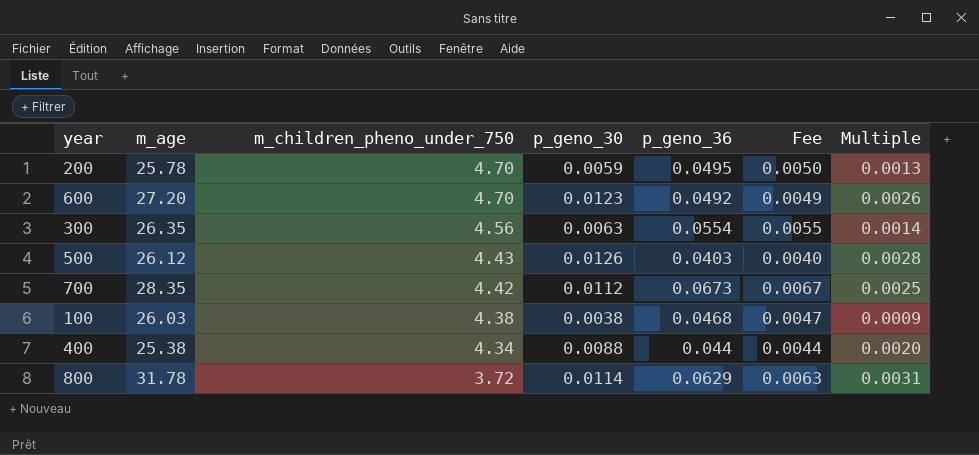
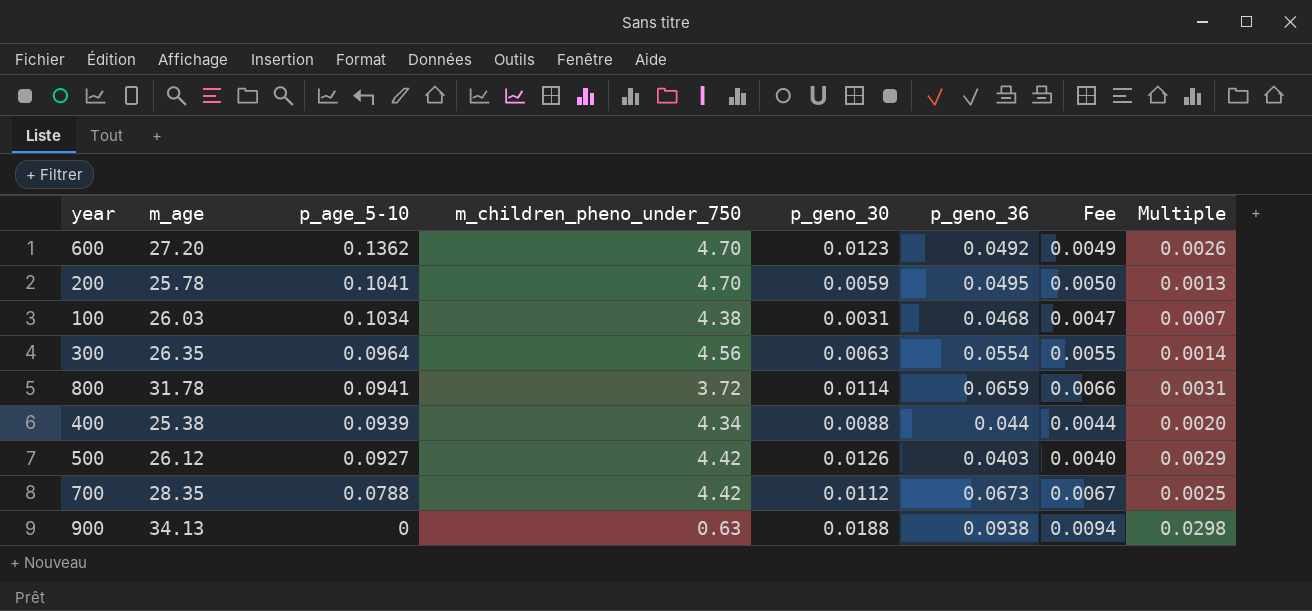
row order: m_children_pheno_under_750 descending -> p_age_5-10 descending
column p_age_5-10 | position: none -> 3
100 | p_geno_30: 0.0038 -> 0.0031
100 | Multiple: 0.0009 -> 0.0007
800 | p_geno_36: 0.0629 -> 0.0659
800 | Fee: 0.0063 -> 0.0066
500 | m_children_pheno_under_750: 4.43 -> 4.42
500 | Multiple: 0.0028 -> 0.0029
row 900: none -> 34.13 | 0 | 0.63 | 0.0188 | 0.0938 | 0.0094 | 0.0298

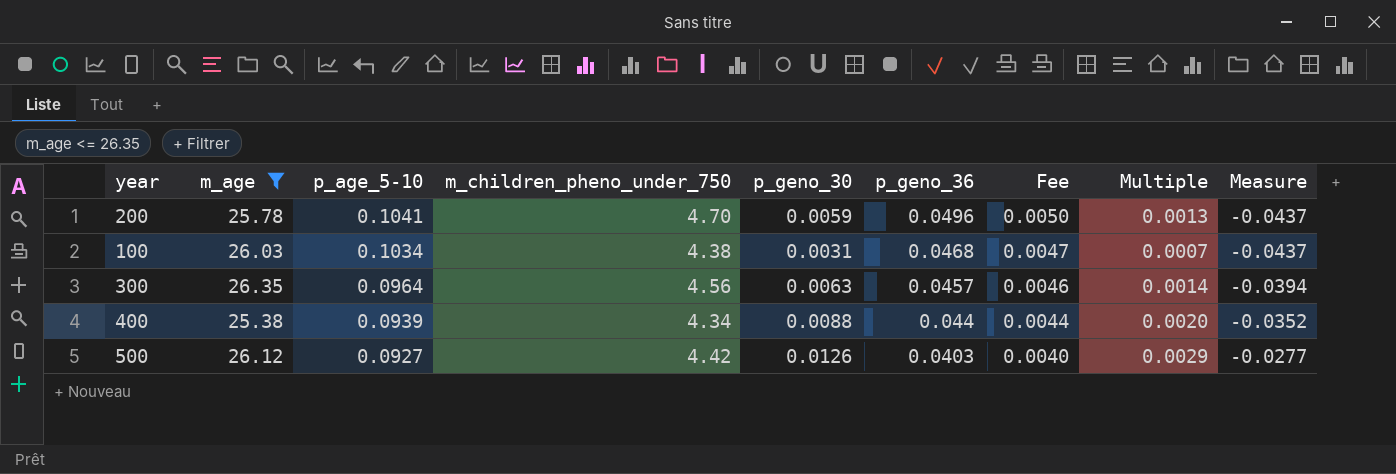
filter: none -> m_age <= 26.35
column Measure | formula: none -> [p_geno_30] - [p_geno_36]
200 | p_geno_36: 0.0495 -> 0.0496
300 | p_geno_36: 0.0554 -> 0.0457
300 | Fee: 0.0055 -> 0.0046

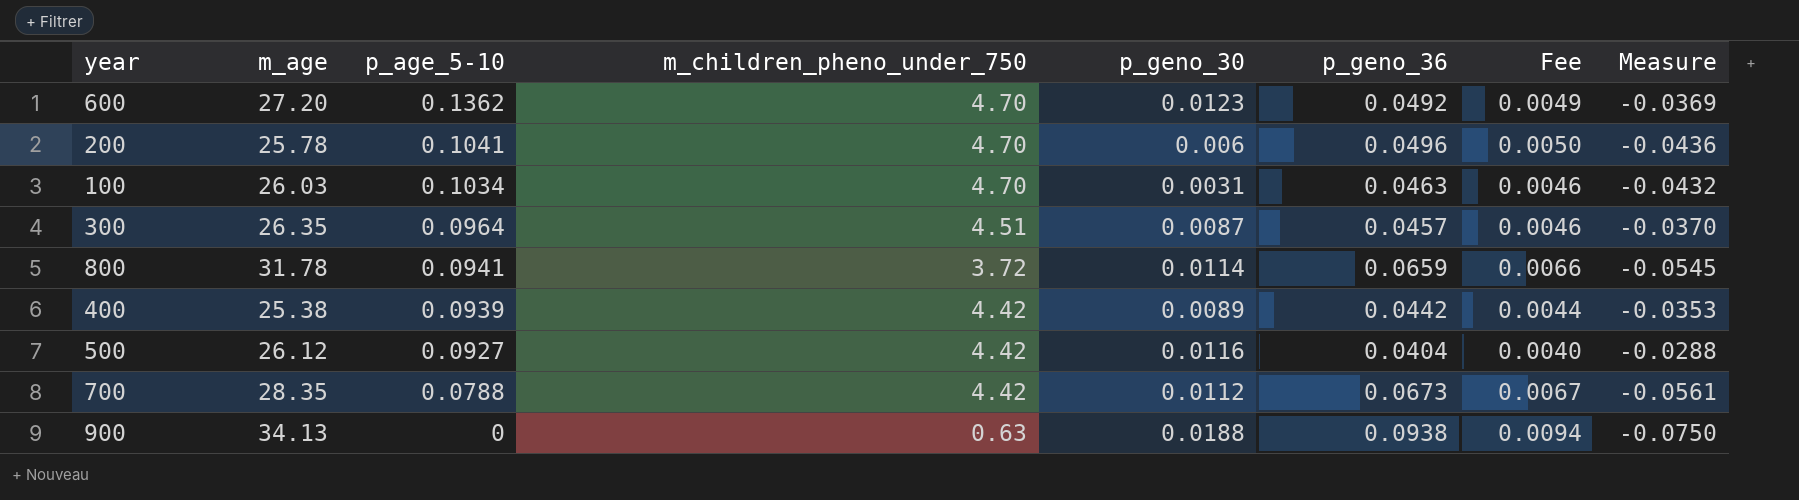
filter: m_age <= 26.35 -> none
column Multiple | formula: [p_geno_30] / [m_children_pheno_under_750] -> none
200 | p_geno_30: 0.0059 -> 0.006
200 | Measure: -0.0437 -> -0.0436
100 | m_children_pheno_under_750: 4.38 -> 4.70
100 | p_geno_36: 0.0468 -> 0.0463
100 | Fee: 0.0047 -> 0.0046
100 | Measure: -0.0437 -> -0.0432
300 | m_children_pheno_under_750: 4.56 -> 4.51
300 | p_geno_30: 0.0063 -> 0.0087
300 | Measure: -0.0394 -> -0.0370
400 | m_children_pheno_under_750: 4.34 -> 4.42
400 | p_geno_30: 0.0088 -> 0.0089
400 | p_geno_36: 0.044 -> 0.0442
400 | Measure: -0.0352 -> -0.0353
500 | p_geno_30: 0.0126 -> 0.0116
500 | p_geno_36: 0.0403 -> 0.0404
500 | Measure: -0.0277 -> -0.0288

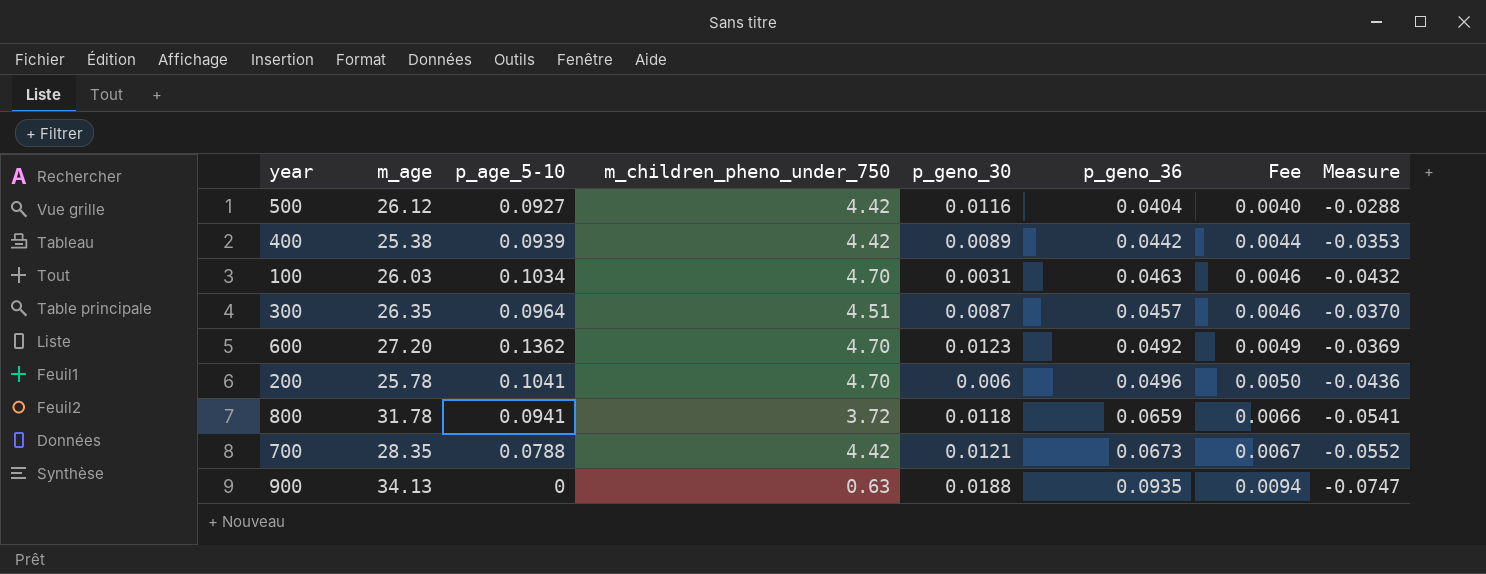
row order: p_age_5-10 descending -> Fee ascending
800 | p_geno_30: 0.0114 -> 0.0118
800 | Measure: -0.0545 -> -0.0541
700 | p_geno_30: 0.0112 -> 0.0121
700 | Measure: -0.0561 -> -0.0552
900 | p_geno_36: 0.0938 -> 0.0935
900 | Measure: -0.0750 -> -0.0747

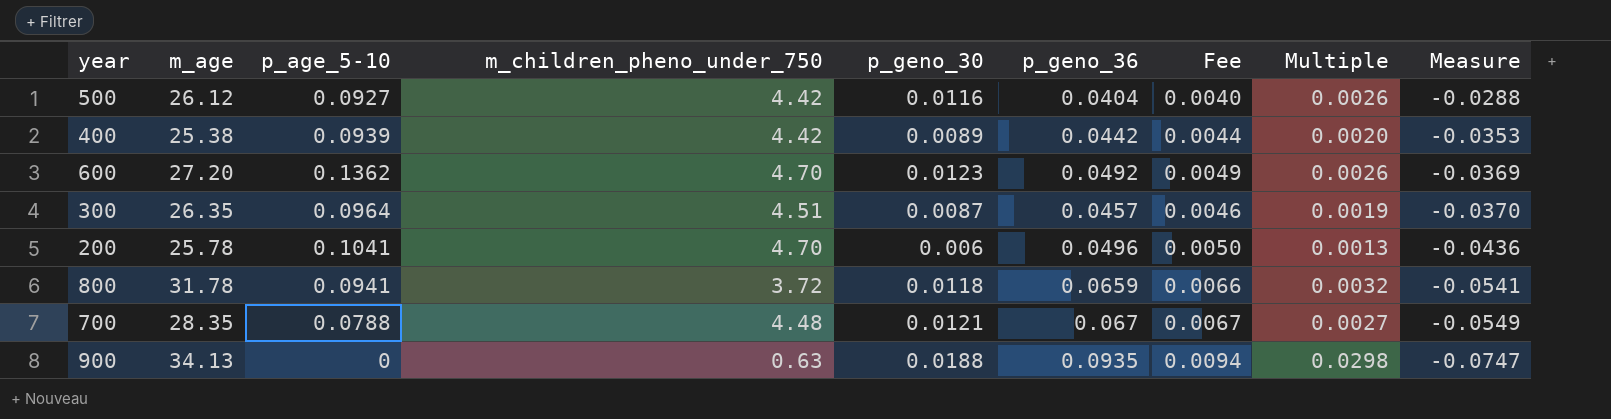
row order: Fee ascending -> Measure descending
column Multiple | formula: none -> [p_geno_30] / [m_children_pheno_under_750]
row 100: 26.03 | 0.1034 | 4.70 | 0.0031 | 0.0463 | 0.0046 | -0.0432 -> none
700 | m_children_pheno_under_750: 4.42 -> 4.48
700 | p_geno_36: 0.0673 -> 0.067
700 | Measure: -0.0552 -> -0.0549

